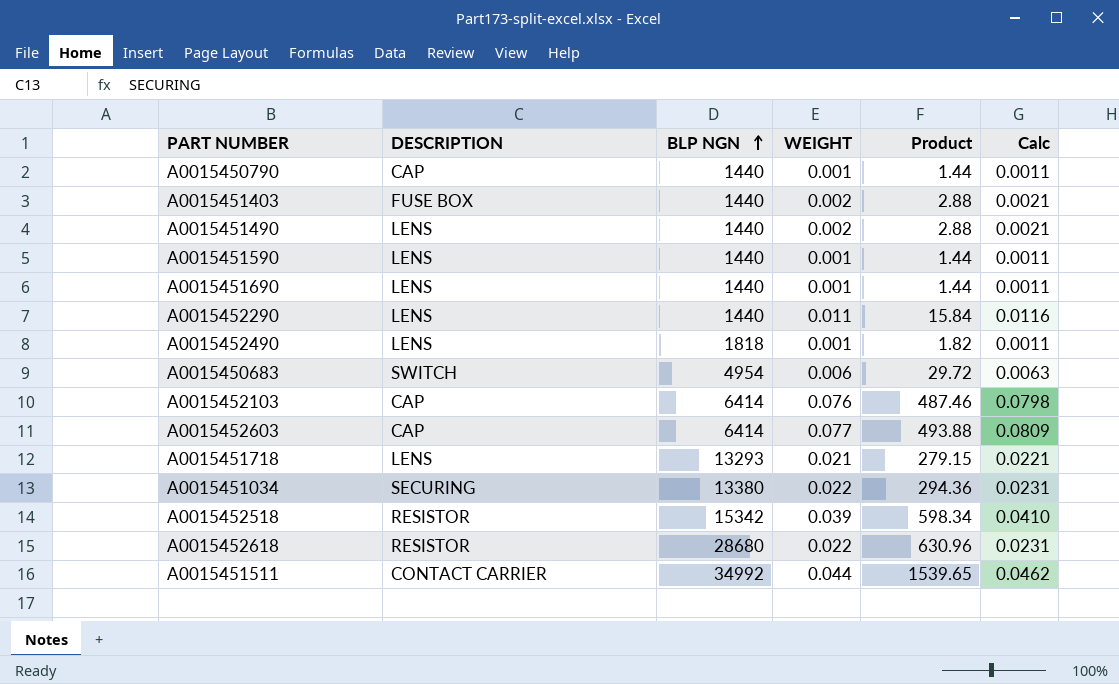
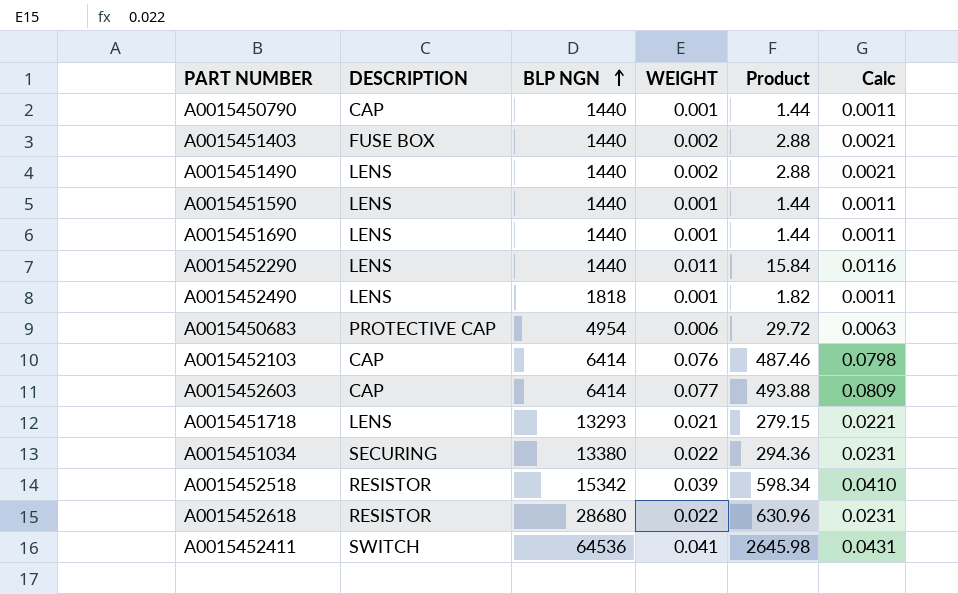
row A0015451511: CONTACT CARRIER | 34992 | 0.044 | 1539.65 | 0.0462 -> none
A0015450683 | DESCRIPTION: SWITCH -> PROTECTIVE CAP
row A0015452411: none -> SWITCH | 64536 | 0.041 | 2645.98 | 0.0431

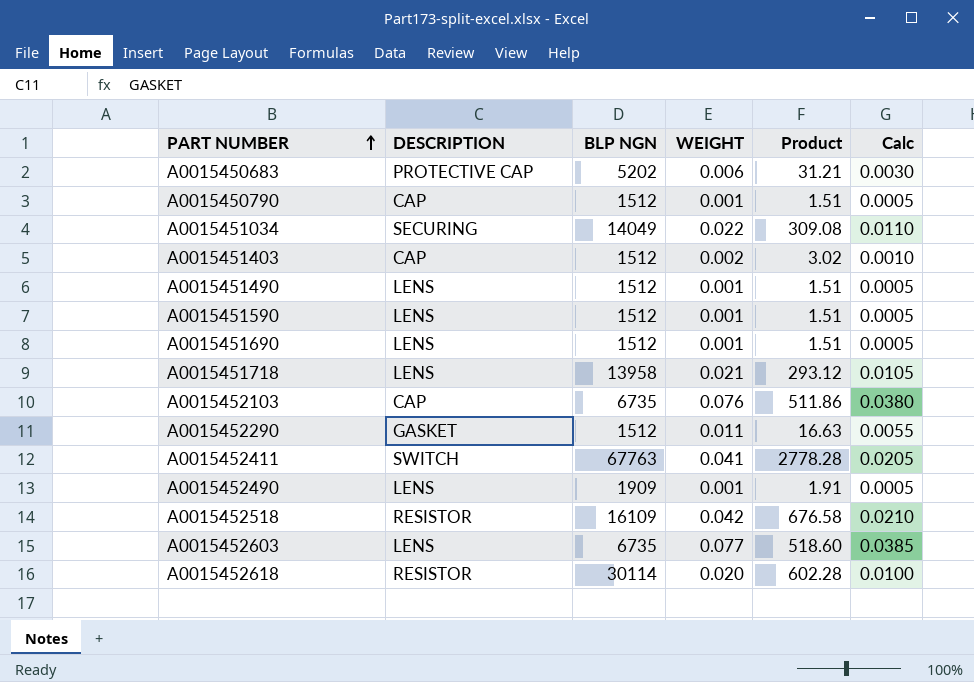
row order: BLP NGN ascending -> PART NUMBER ascending
column Calc | formula: [WEIGHT] * 1.05 -> [WEIGHT] * 0.5
A0015450683 | BLP NGN: 4954 -> 5202
A0015450683 | Product: 29.72 -> 31.21
A0015450790 | BLP NGN: 1440 -> 1512
A0015450790 | Product: 1.44 -> 1.51
A0015451034 | BLP NGN: 13380 -> 14049
A0015451034 | Product: 294.36 -> 309.08
A0015451403 | DESCRIPTION: FUSE BOX -> CAP
A0015451403 | BLP NGN: 1440 -> 1512
A0015451403 | Product: 2.88 -> 3.02
A0015451490 | BLP NGN: 1440 -> 1512
A0015451490 | WEIGHT: 0.002 -> 0.001
A0015451490 | Product: 2.88 -> 1.51
A0015451590 | BLP NGN: 1440 -> 1512
A0015451590 | Product: 1.44 -> 1.51
A0015451690 | BLP NGN: 1440 -> 1512
A0015451690 | Product: 1.44 -> 1.51
A0015451718 | BLP NGN: 13293 -> 13958
A0015451718 | Product: 279.15 -> 293.12
A0015452103 | BLP NGN: 6414 -> 6735
A0015452103 | Product: 487.46 -> 511.86
A0015452290 | DESCRIPTION: LENS -> GASKET
A0015452290 | BLP NGN: 1440 -> 1512
A0015452290 | Product: 15.84 -> 16.63
A0015452411 | BLP NGN: 64536 -> 67763
A0015452411 | Product: 2645.98 -> 2778.28
A0015452490 | BLP NGN: 1818 -> 1909
A0015452490 | Product: 1.82 -> 1.91
A0015452518 | BLP NGN: 15342 -> 16109
A0015452518 | WEIGHT: 0.039 -> 0.042
A0015452518 | Product: 598.34 -> 676.58
A0015452603 | DESCRIPTION: CAP -> LENS
A0015452603 | BLP NGN: 6414 -> 6735
A0015452603 | Product: 493.88 -> 518.60
A0015452618 | BLP NGN: 28680 -> 30114
A0015452618 | WEIGHT: 0.022 -> 0.020
A0015452618 | Product: 630.96 -> 602.28

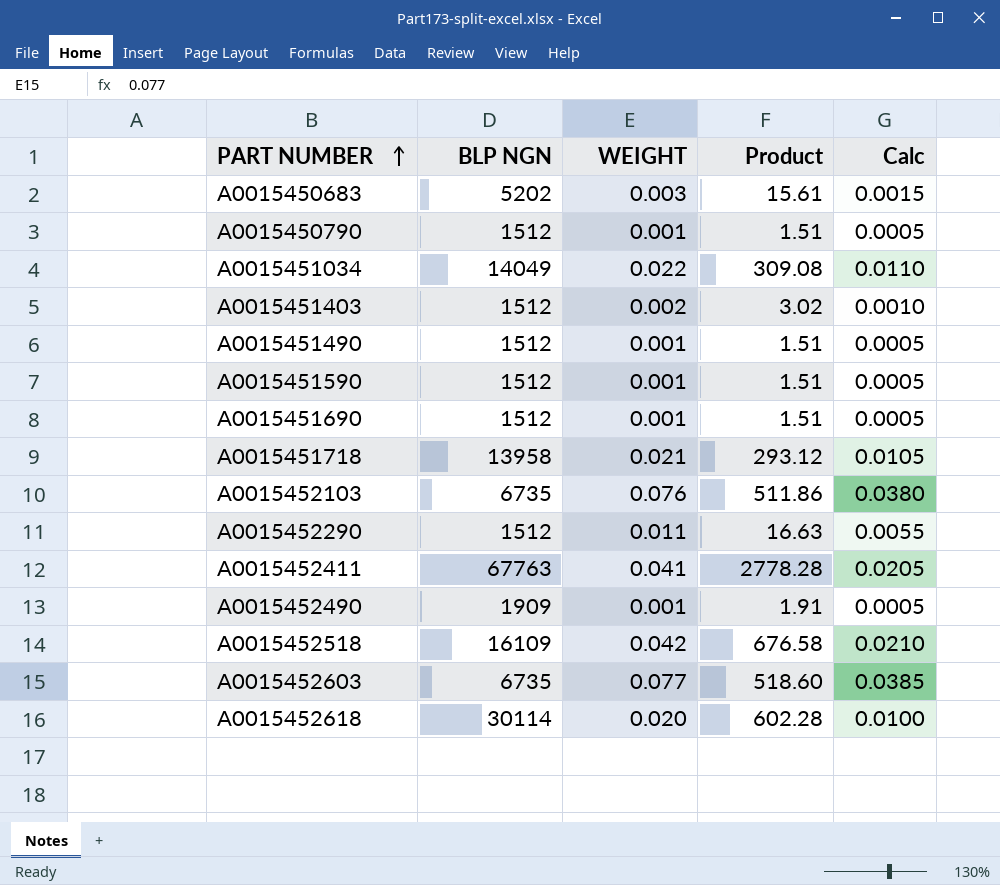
column DESCRIPTION | position: 2 -> none
A0015450683 | WEIGHT: 0.006 -> 0.003
A0015450683 | Product: 31.21 -> 15.61
A0015450683 | Calc: 0.0030 -> 0.0015

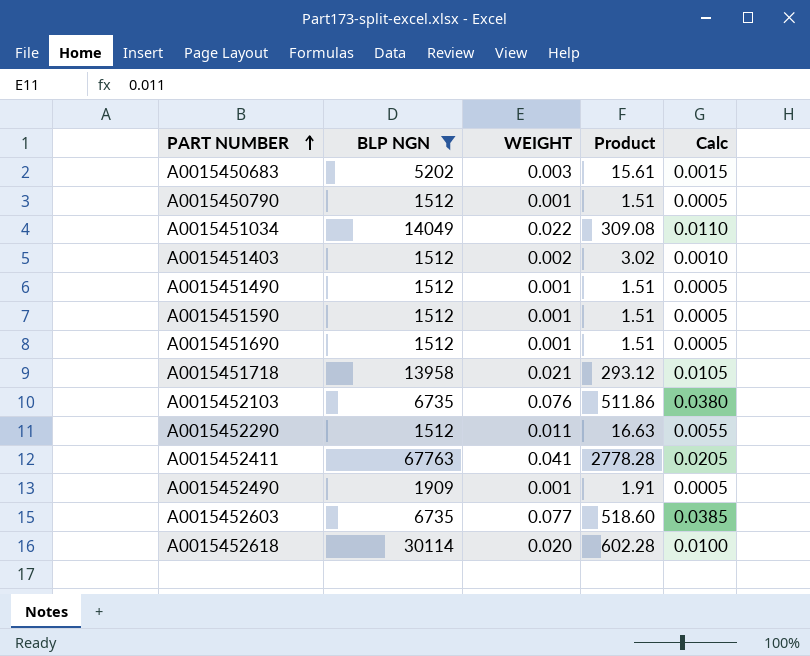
filter: none -> BLP NGN != 16109

